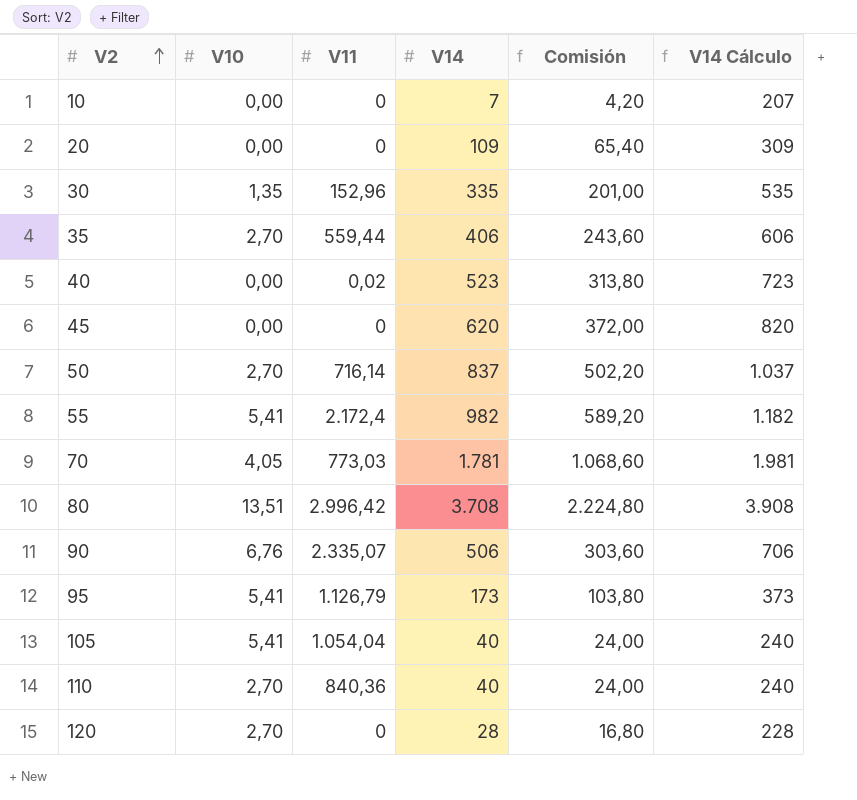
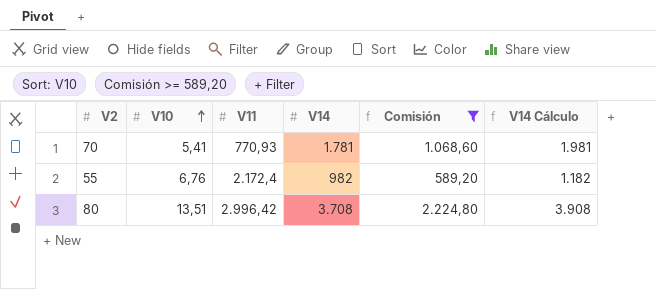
filter: none -> Comisión >= 589,20
row order: V2 ascending -> V10 ascending
70 | V10: 4,05 -> 5,41
70 | V11: 773,03 -> 770,93
55 | V10: 5,41 -> 6,76

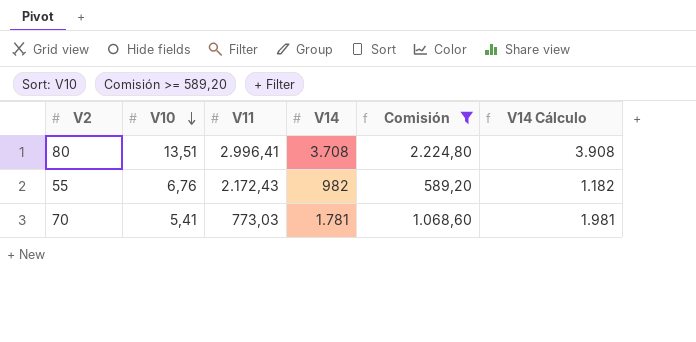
row order: V10 ascending -> V10 descending
80 | V11: 2.996,42 -> 2.996,41
55 | V11: 2.172,4 -> 2.172,43
70 | V11: 770,93 -> 773,03

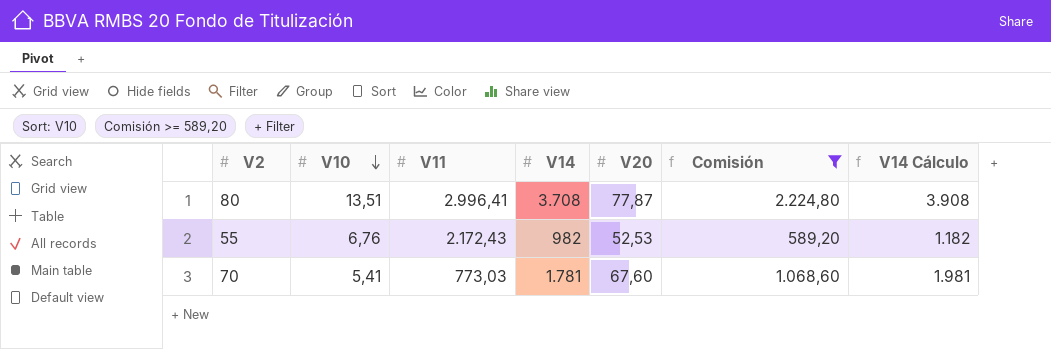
column V20 | position: none -> 5

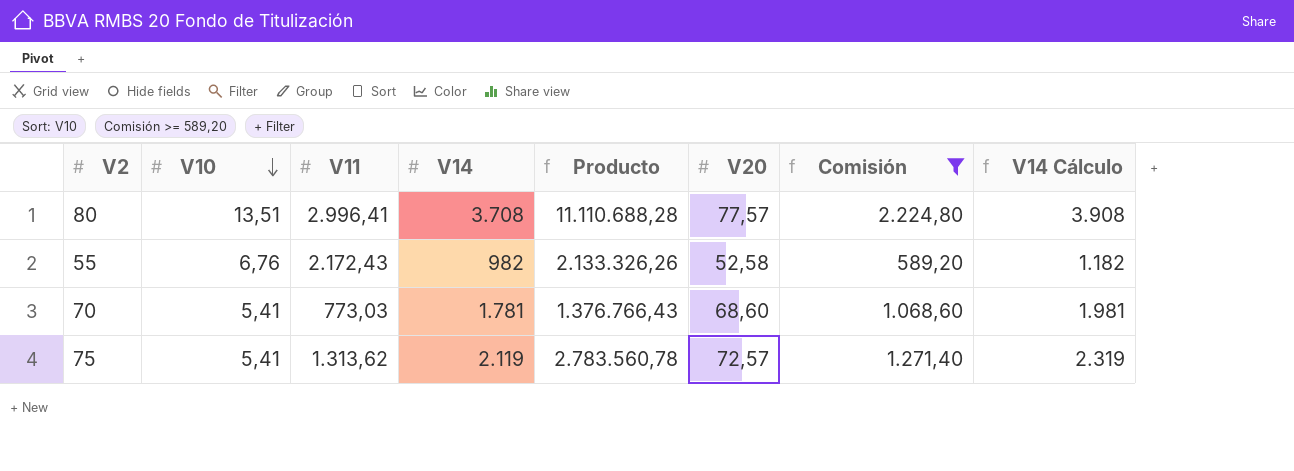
column Producto | formula: none -> [V11] * [V14]
80 | V20: 77,87 -> 77,57
55 | V20: 52,53 -> 52,58
70 | V20: 67,60 -> 68,60
row 75: none -> 5,41 | 1.313,62 | 2.119 | 2.783.560,78 | 72,57 | 1.271,40 | 2.319

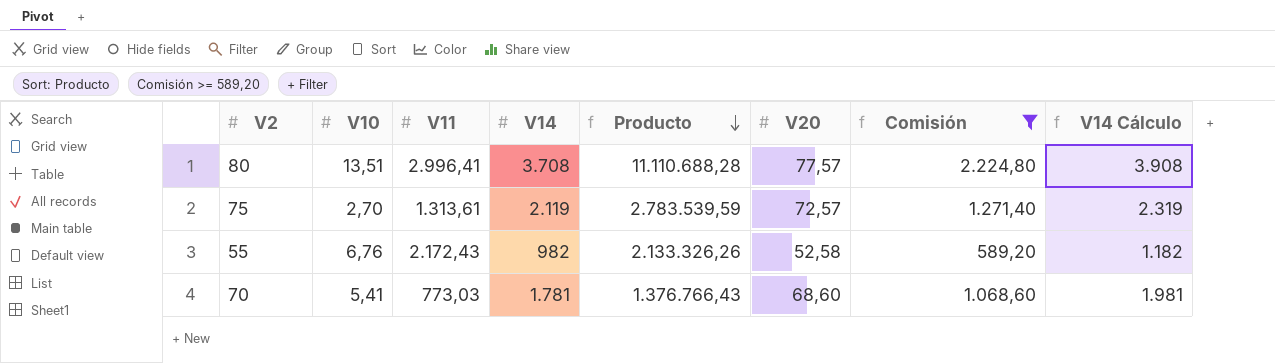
row order: V10 descending -> Producto descending
75 | V10: 5,41 -> 2,70
75 | V11: 1.313,62 -> 1.313,61
75 | Producto: 2.783.560,78 -> 2.783.539,59

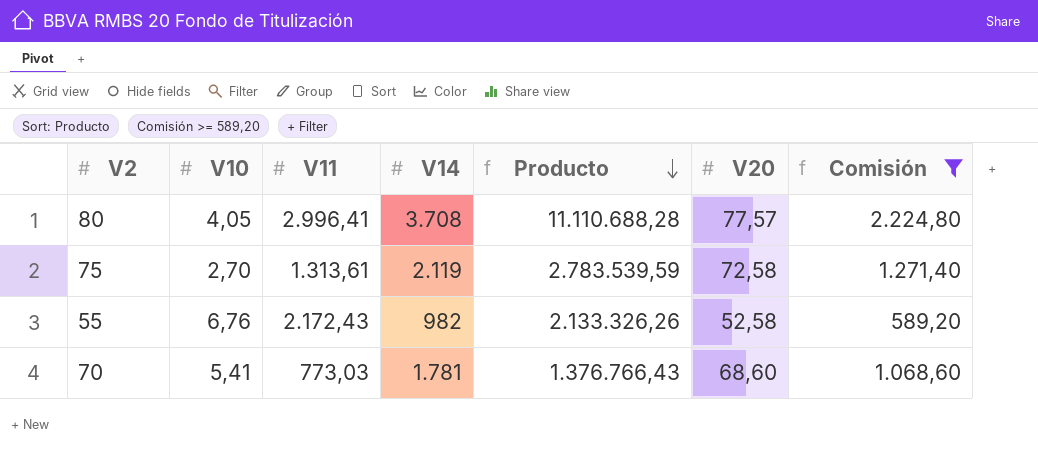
column V14 Cálculo | formula: [V14] + 200 -> none
80 | V10: 13,51 -> 4,05
75 | V20: 72,57 -> 72,58

